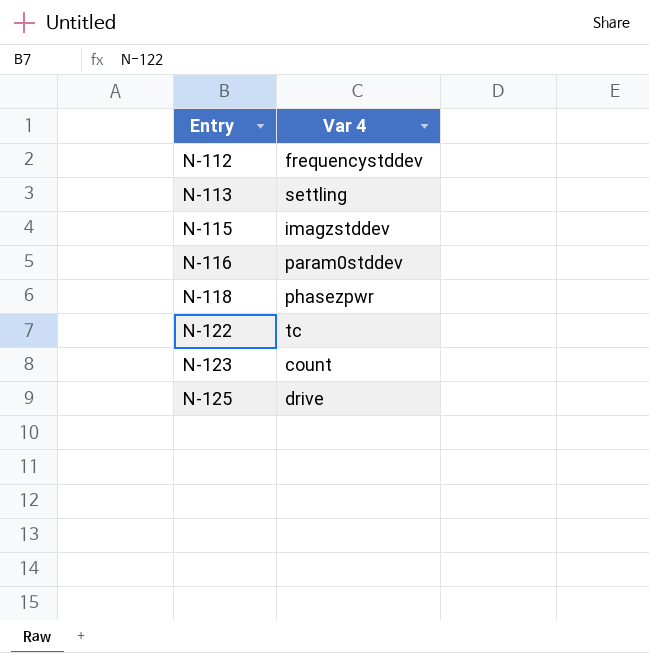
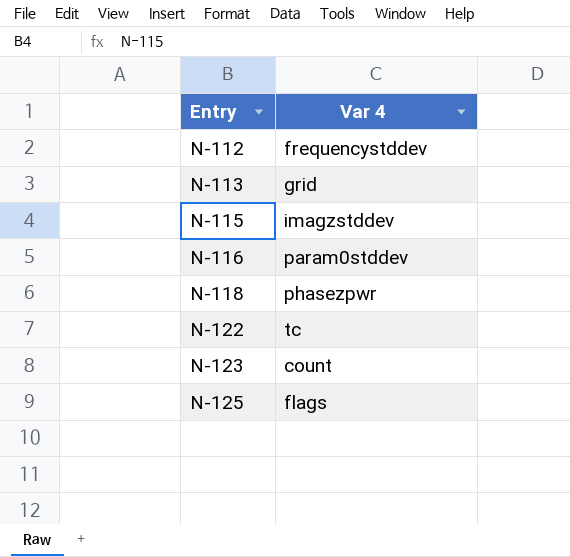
N-113 | Var 4: settling -> grid
N-125 | Var 4: drive -> flags

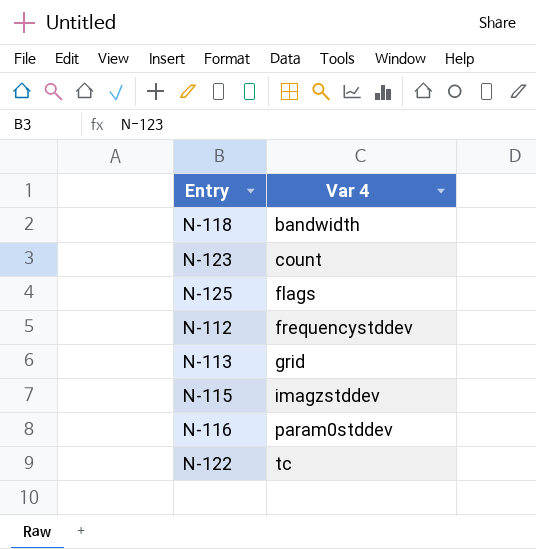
row order: Entry ascending -> Var 4 ascending
N-118 | Var 4: phasezpwr -> bandwidth

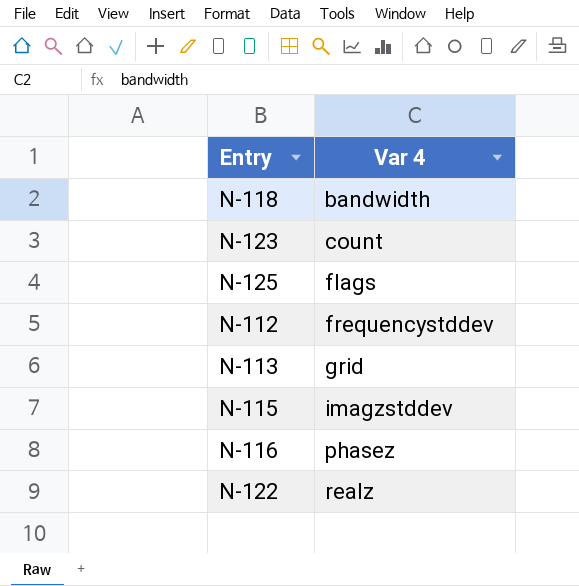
N-116 | Var 4: param0stddev -> phasez
N-122 | Var 4: tc -> realz

